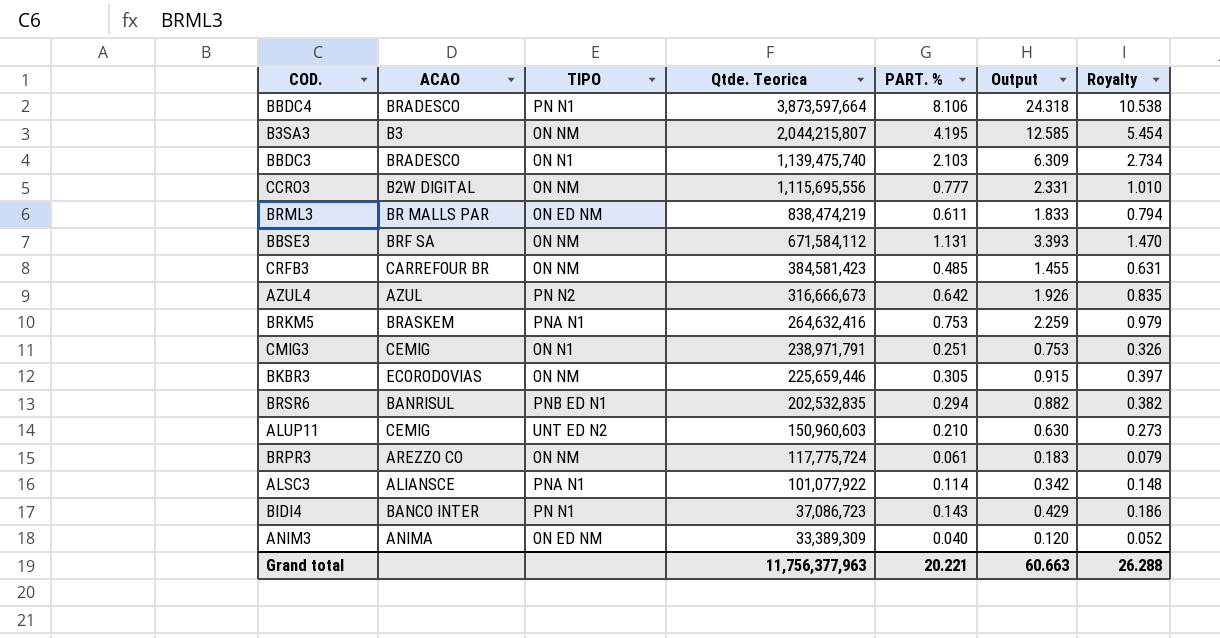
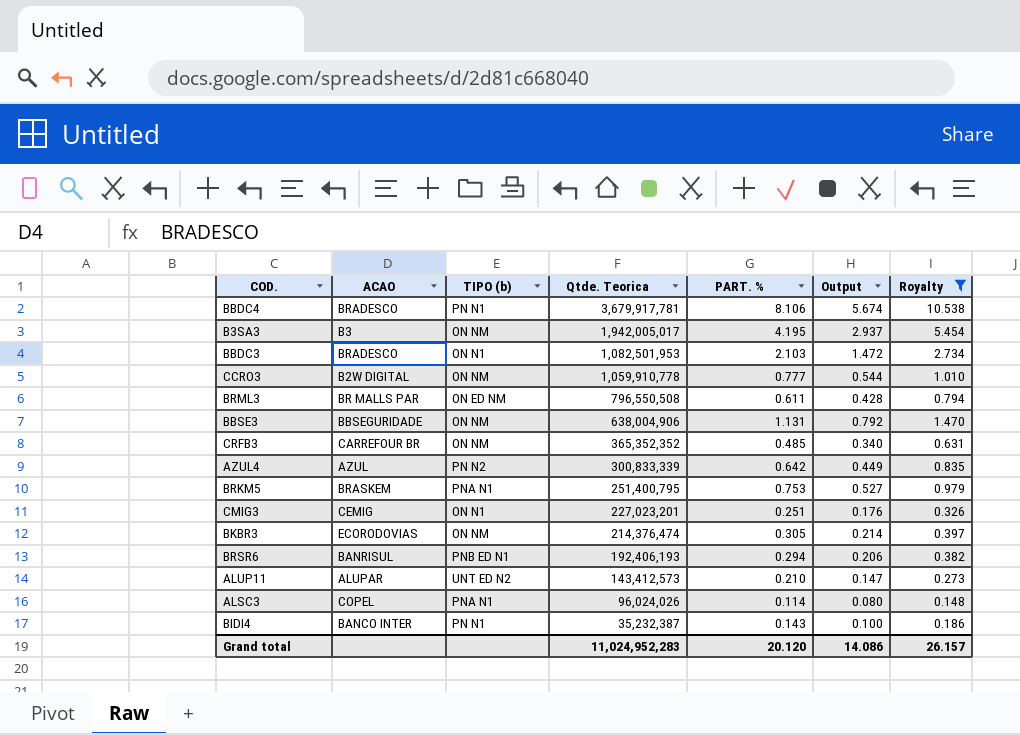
filter: none -> Royalty >= 0.148
column name: TIPO -> TIPO (b)
column Output | formula: [PART. %] * 3 -> [PART. %] * 0.7
BBDC4 | Qtde. Teorica: 3,873,597,664 -> 3,679,917,781
B3SA3 | Qtde. Teorica: 2,044,215,807 -> 1,942,005,017
BBDC3 | Qtde. Teorica: 1,139,475,740 -> 1,082,501,953
CCRO3 | Qtde. Teorica: 1,115,695,556 -> 1,059,910,778
BRML3 | Qtde. Teorica: 838,474,219 -> 796,550,508
BBSE3 | ACAO: BRF SA -> BBSEGURIDADE
BBSE3 | Qtde. Teorica: 671,584,112 -> 638,004,906
CRFB3 | Qtde. Teorica: 384,581,423 -> 365,352,352
AZUL4 | Qtde. Teorica: 316,666,673 -> 300,833,339
BRKM5 | Qtde. Teorica: 264,632,416 -> 251,400,795
CMIG3 | Qtde. Teorica: 238,971,791 -> 227,023,201
BKBR3 | Qtde. Teorica: 225,659,446 -> 214,376,474
BRSR6 | Qtde. Teorica: 202,532,835 -> 192,406,193
ALUP11 | ACAO: CEMIG -> ALUPAR
ALUP11 | Qtde. Teorica: 150,960,603 -> 143,412,573
ALSC3 | ACAO: ALIANSCE -> COPEL
ALSC3 | Qtde. Teorica: 101,077,922 -> 96,024,026
BIDI4 | Qtde. Teorica: 37,086,723 -> 35,232,387
Grand total | Qtde. Teorica: 11,756,377,963 -> 11,024,952,283
Grand total | PART. %: 20.221 -> 20.120
Grand total | Output: 60.663 -> 14.086
Grand total | Royalty: 26.288 -> 26.157

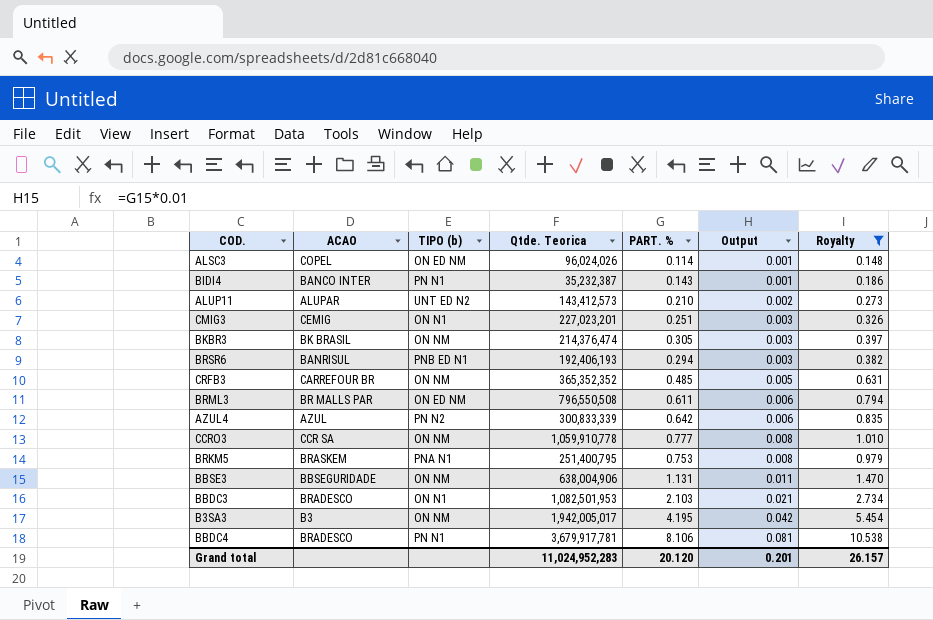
row order: Qtde. Teorica descending -> Output ascending
column Output | formula: [PART. %] * 0.7 -> [PART. %] * 0.01
ALSC3 | TIPO (b): PNA N1 -> ON ED NM
BKBR3 | ACAO: ECORODOVIAS -> BK BRASIL
CCRO3 | ACAO: B2W DIGITAL -> CCR SA
Grand total | Output: 14.086 -> 0.201

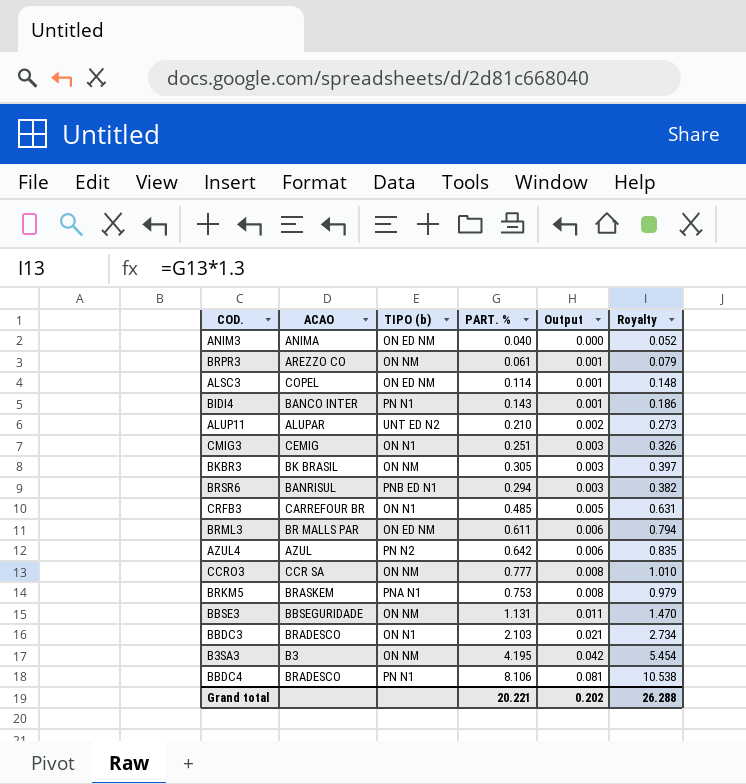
filter: Royalty >= 0.148 -> none
column Qtde. Teorica | position: 4 -> none
CRFB3 | TIPO (b): ON NM -> ON N1
Grand total | PART. %: 20.120 -> 20.221
Grand total | Output: 0.201 -> 0.202
Grand total | Royalty: 26.157 -> 26.288

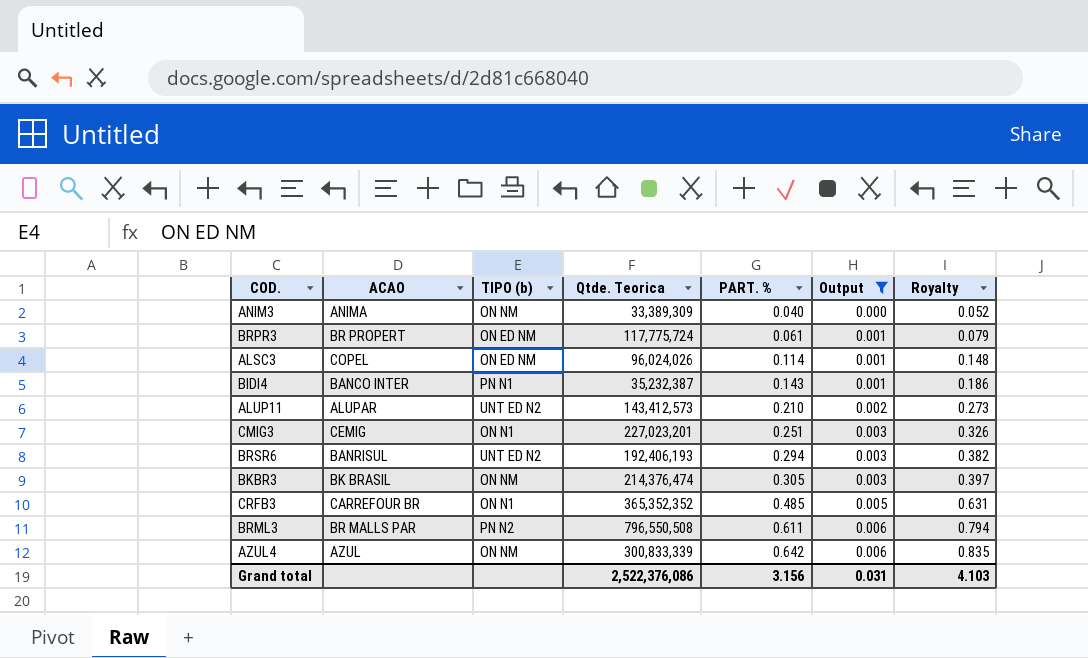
filter: none -> Output <= 0.006
row order: Output ascending -> PART. % ascending
column Qtde. Teorica | position: none -> 4
ANIM3 | TIPO (b): ON ED NM -> ON NM
BRPR3 | ACAO: AREZZO CO -> BR PROPERT
BRPR3 | TIPO (b): ON NM -> ON ED NM
BRSR6 | TIPO (b): PNB ED N1 -> UNT ED N2
BRML3 | TIPO (b): ON ED NM -> PN N2
AZUL4 | TIPO (b): PN N2 -> ON NM
Grand total | PART. %: 20.221 -> 3.156
Grand total | Output: 0.202 -> 0.031
Grand total | Royalty: 26.288 -> 4.103

